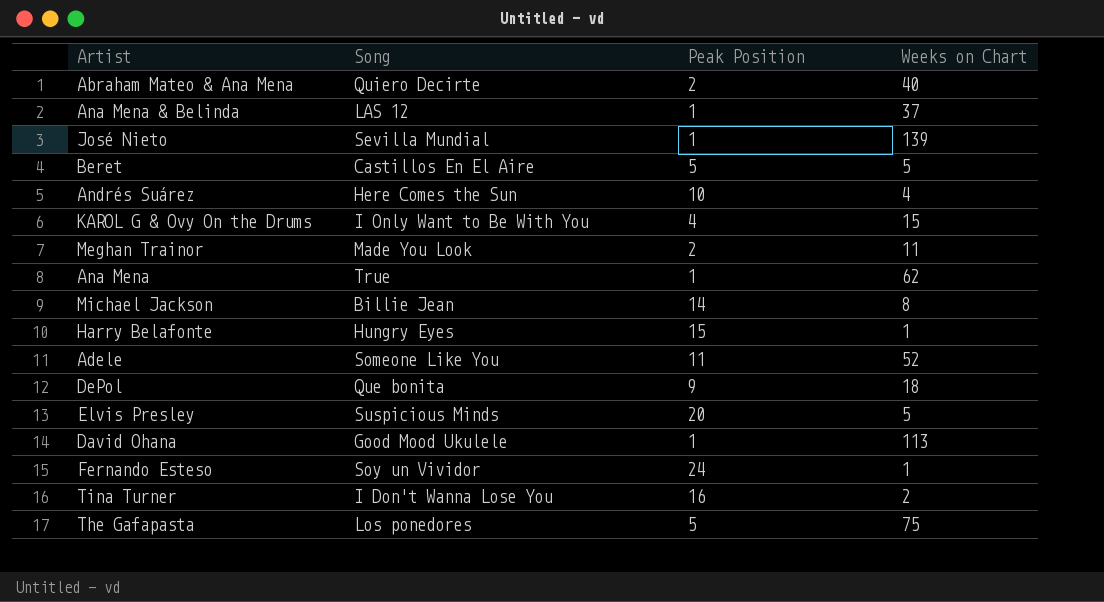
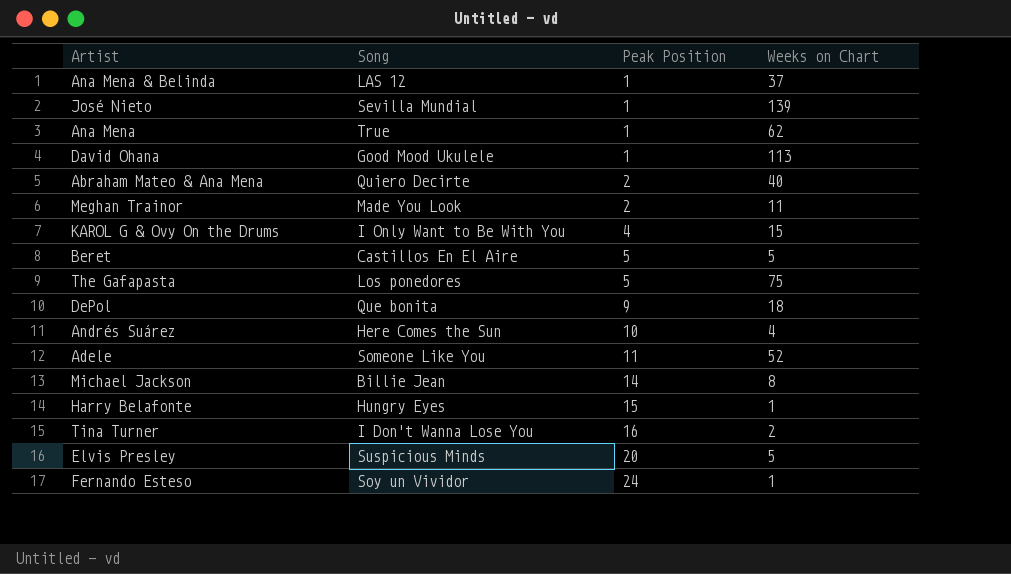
row order: none -> Peak Position ascending

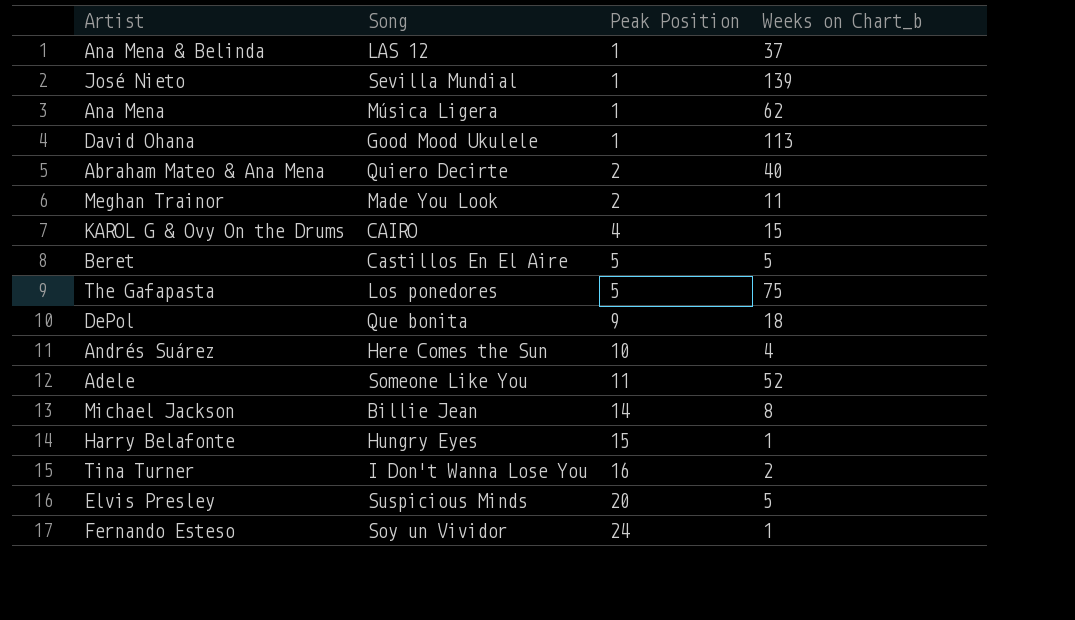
column name: Weeks on Chart -> Weeks on Chart_b
Ana Mena | Song: True -> Música Ligera
KAROL G & Ovy On the Drums | Song: I Only Want to Be With You -> CAIRO

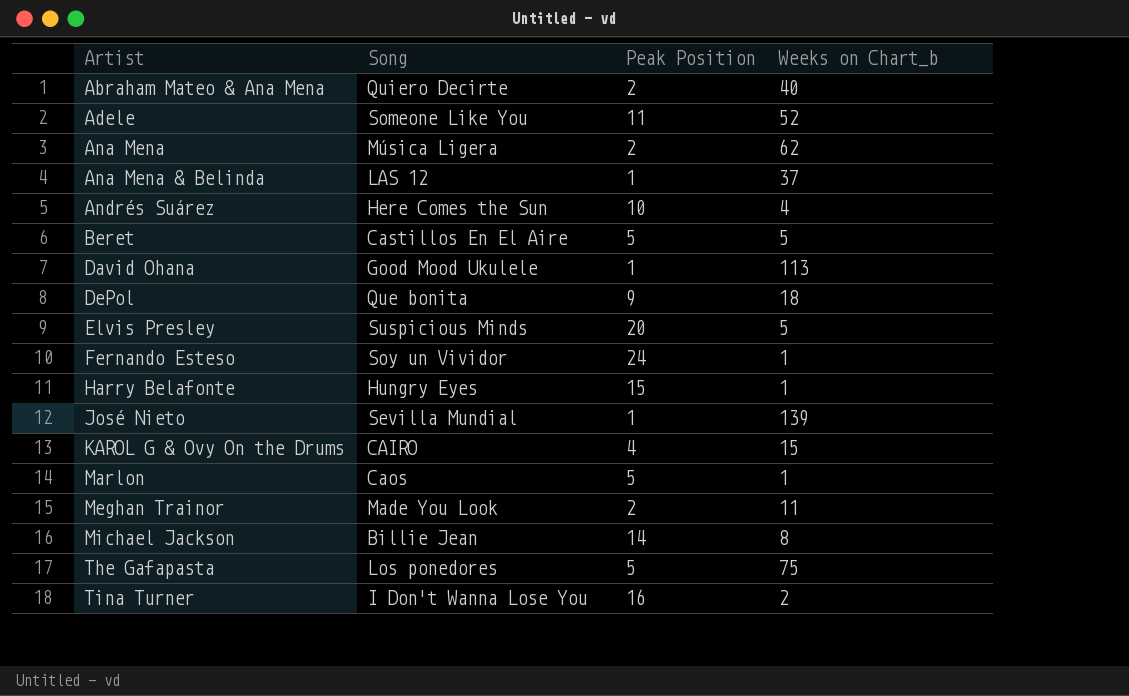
row order: Peak Position ascending -> Artist ascending
Ana Mena | Peak Position: 1 -> 2
row Marlon: none -> Caos | 5 | 1

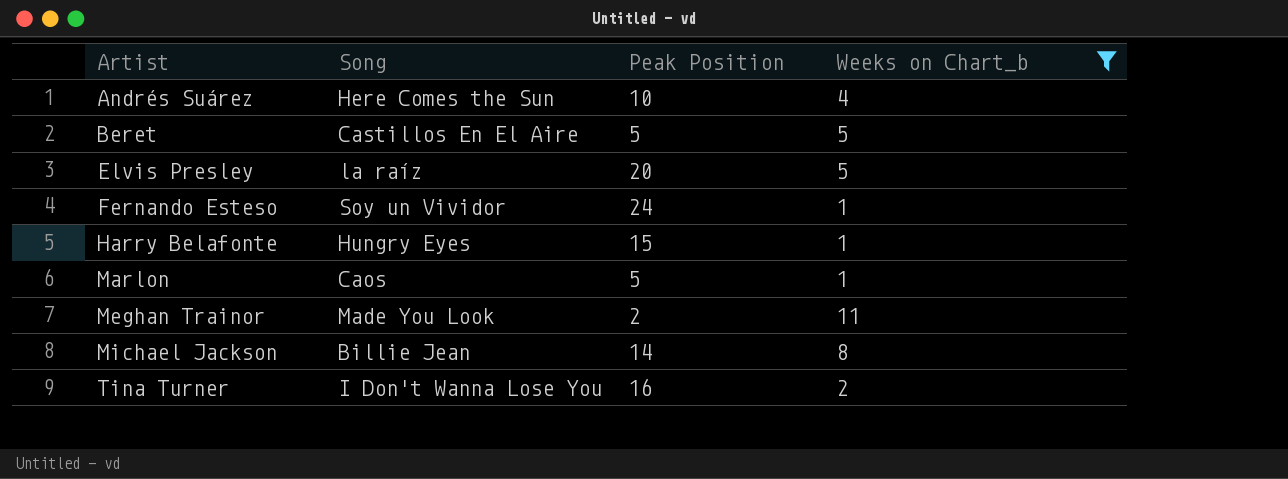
filter: none -> Weeks on Chart_b <= 11
Elvis Presley | Song: Suspicious Minds -> la raíz

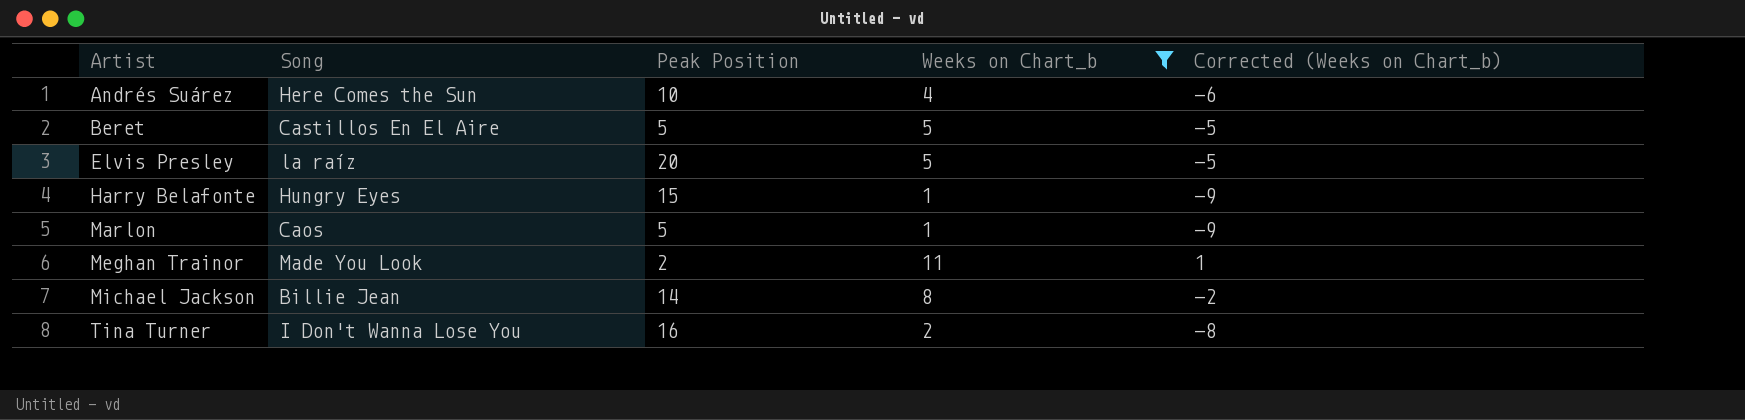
column Corrected (Weeks on Chart_b) | formula: none -> [Weeks on Chart_b] - 10
row Fernando Esteso: Soy un Vividor | 24 | 1 -> none

